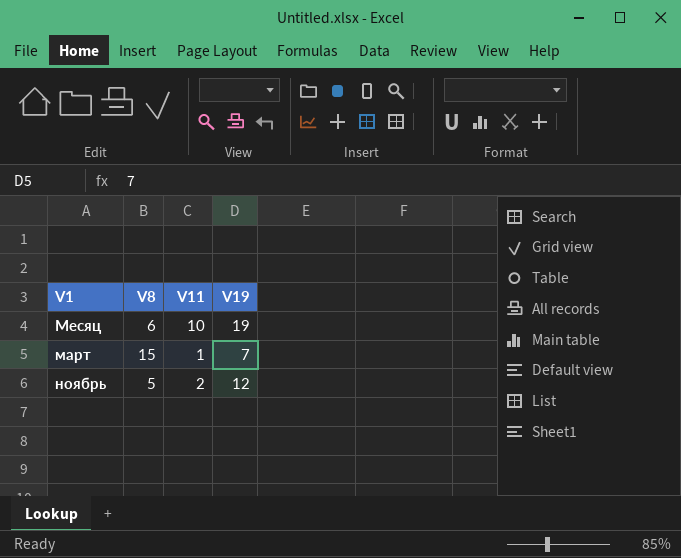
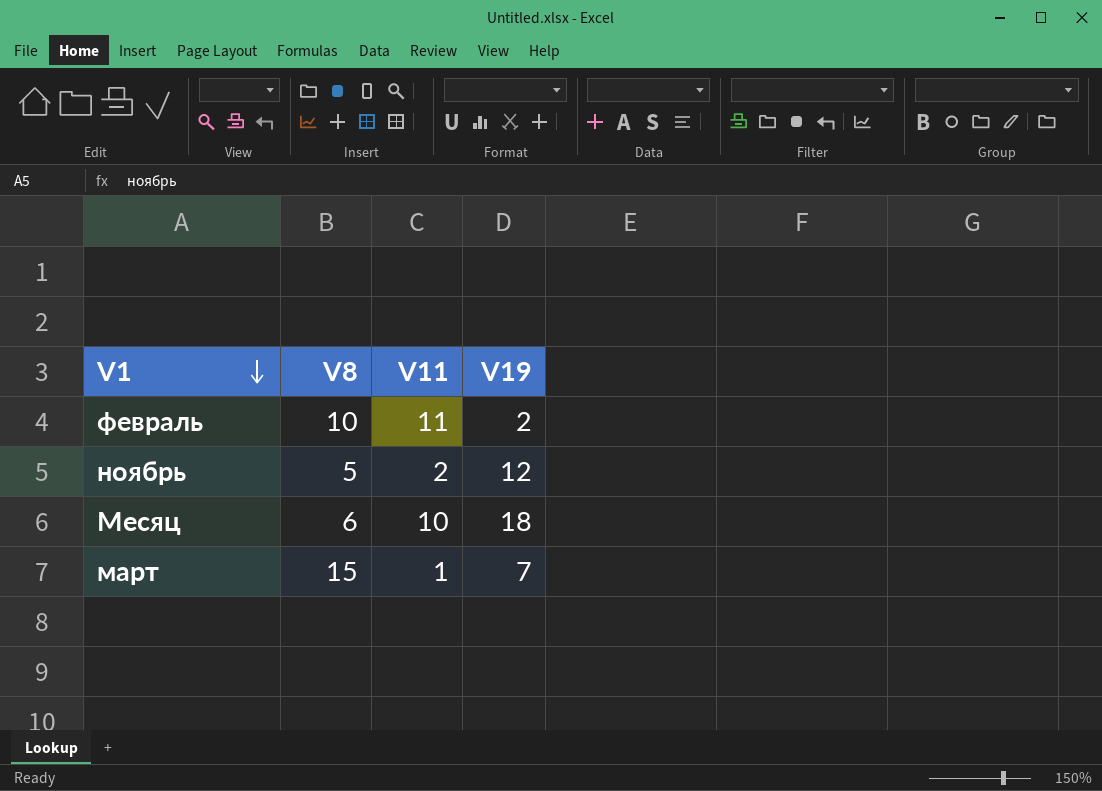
row order: none -> V1 descending
row февраль: none -> 10 | 11 | 2
Месяц | V19: 19 -> 18

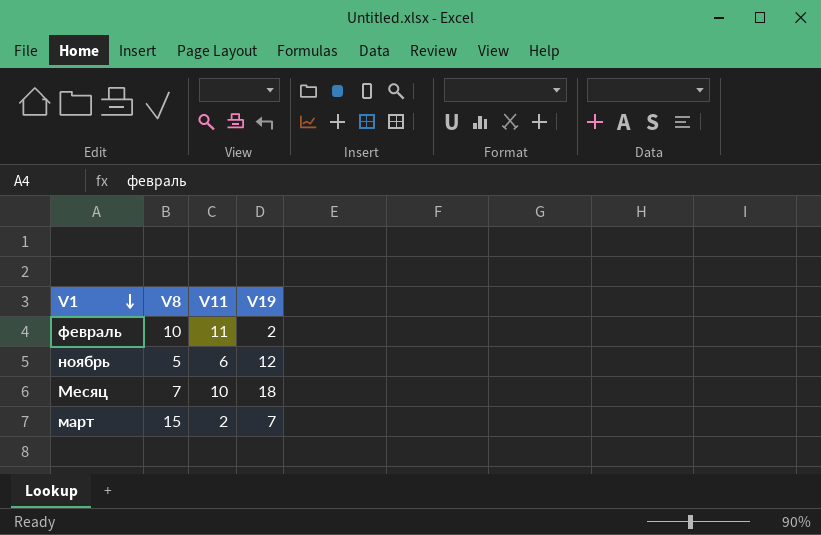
ноябрь | V11: 2 -> 6
Месяц | V8: 6 -> 7
март | V11: 1 -> 2

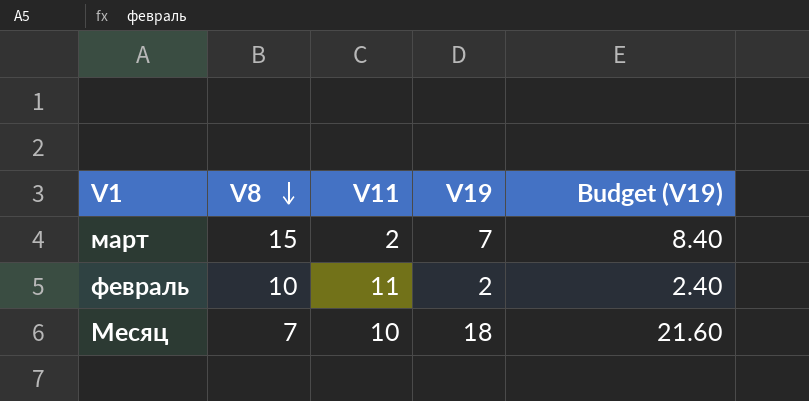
row order: V1 descending -> V8 descending
column Budget (V19) | formula: none -> [V19] * 1.2
row ноябрь: 5 | 6 | 12 -> none

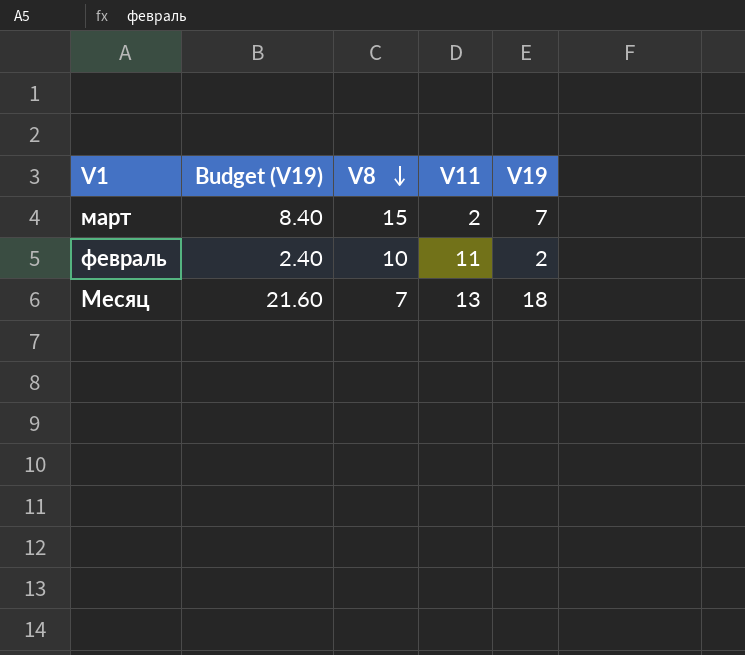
column Budget (V19) | position: 5 -> 2
Месяц | V11: 10 -> 13

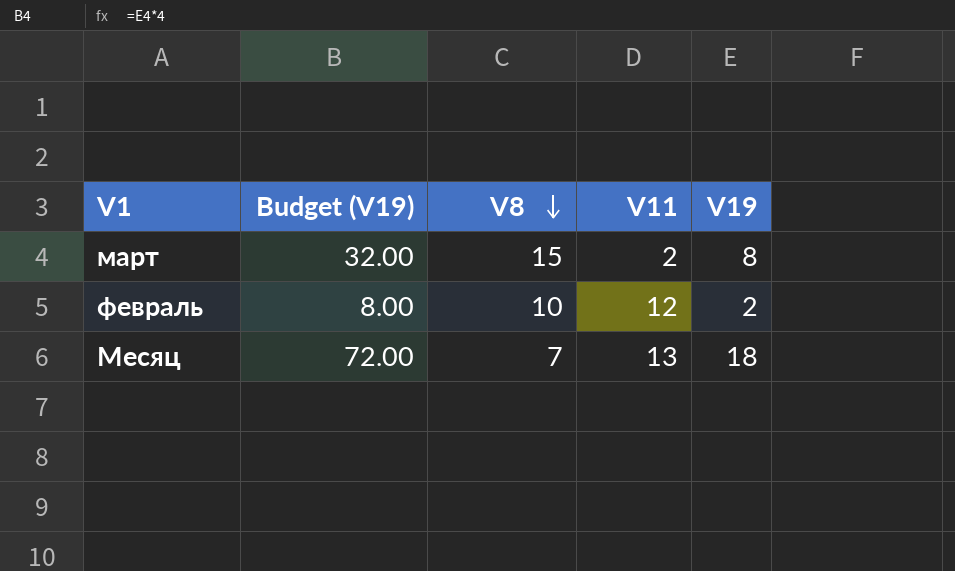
column Budget (V19) | formula: [V19] * 1.2 -> [V19] * 4
март | V19: 7 -> 8
февраль | V11: 11 -> 12

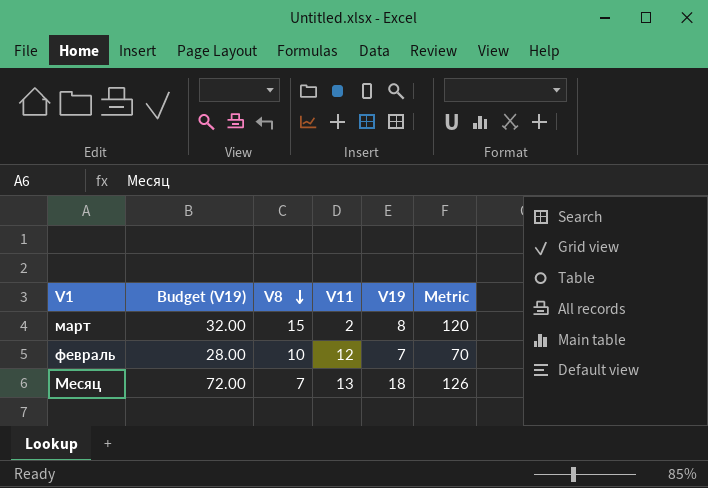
column Metric | formula: none -> [V8] * [V19]
февраль | Budget (V19): 8.00 -> 28.00
февраль | V19: 2 -> 7

